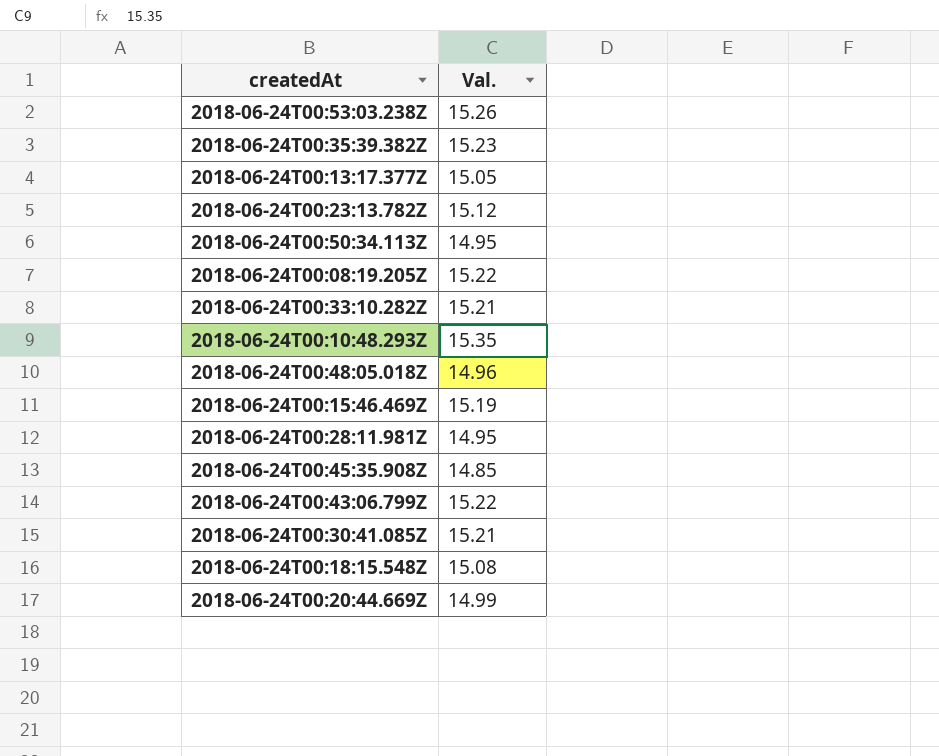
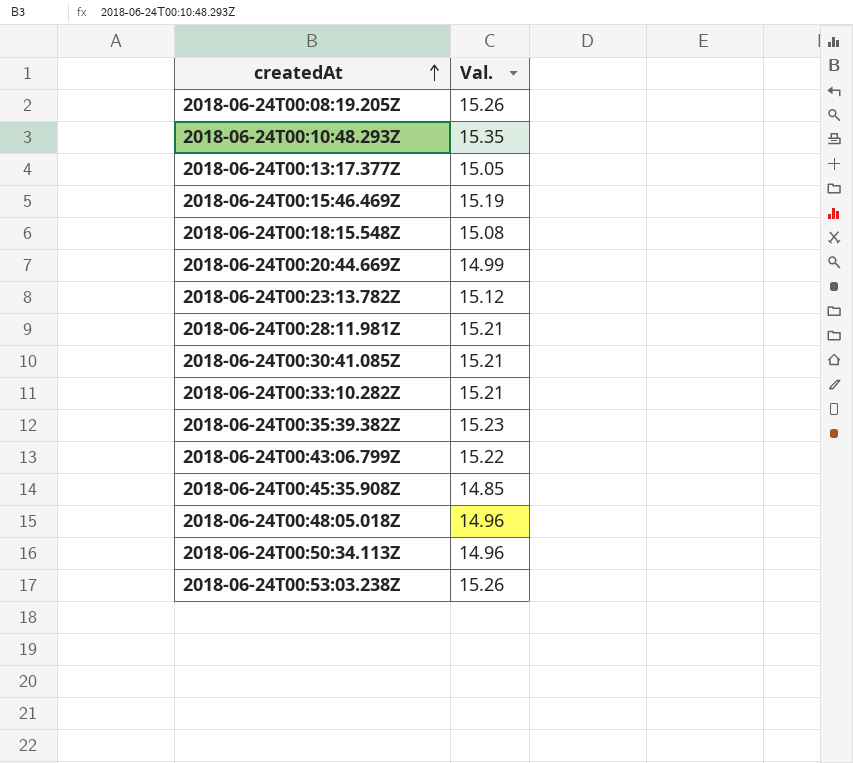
row order: none -> createdAt ascending
2018-06-24T00:08:19.205Z | Val.: 15.22 -> 15.26
2018-06-24T00:28:11.981Z | Val.: 14.95 -> 15.21
2018-06-24T00:50:34.113Z | Val.: 14.95 -> 14.96

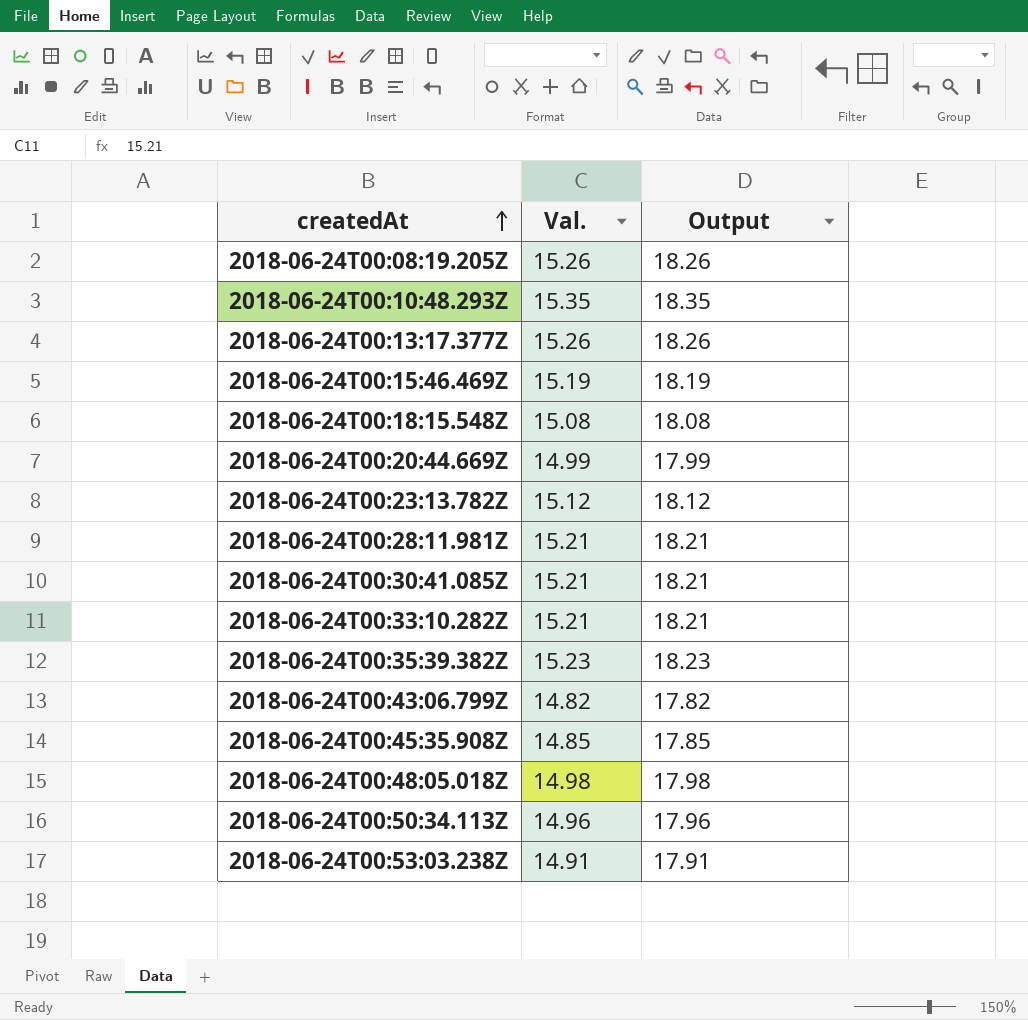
column Output | formula: none -> [Val.] + 3
2018-06-24T00:13:17.377Z | Val.: 15.05 -> 15.26
2018-06-24T00:43:06.799Z | Val.: 15.22 -> 14.82
2018-06-24T00:48:05.018Z | Val.: 14.96 -> 14.98
2018-06-24T00:53:03.238Z | Val.: 15.26 -> 14.91

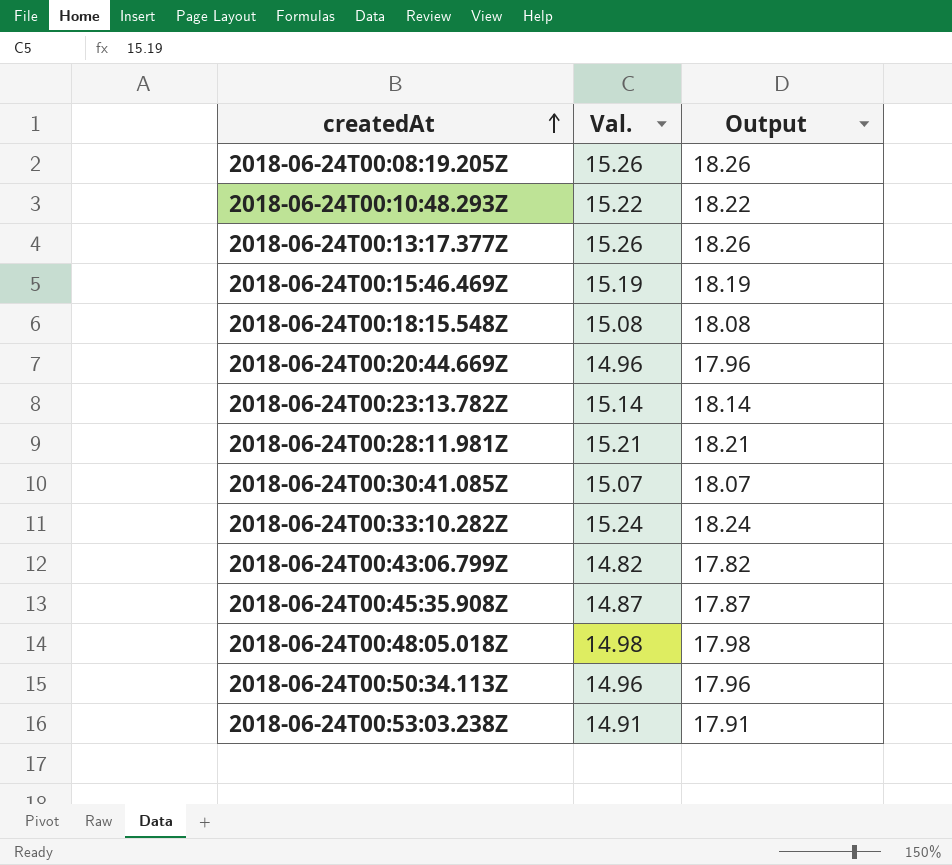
row 2018-06-24T00:35:39.382Z: 15.23 | 18.23 -> none
2018-06-24T00:10:48.293Z | Val.: 15.35 -> 15.22
2018-06-24T00:10:48.293Z | Output: 18.35 -> 18.22
2018-06-24T00:20:44.669Z | Val.: 14.99 -> 14.96
2018-06-24T00:20:44.669Z | Output: 17.99 -> 17.96
2018-06-24T00:23:13.782Z | Val.: 15.12 -> 15.14
2018-06-24T00:23:13.782Z | Output: 18.12 -> 18.14
2018-06-24T00:30:41.085Z | Val.: 15.21 -> 15.07
2018-06-24T00:30:41.085Z | Output: 18.21 -> 18.07
2018-06-24T00:33:10.282Z | Val.: 15.21 -> 15.24
2018-06-24T00:33:10.282Z | Output: 18.21 -> 18.24
2018-06-24T00:45:35.908Z | Val.: 14.85 -> 14.87
2018-06-24T00:45:35.908Z | Output: 17.85 -> 17.87

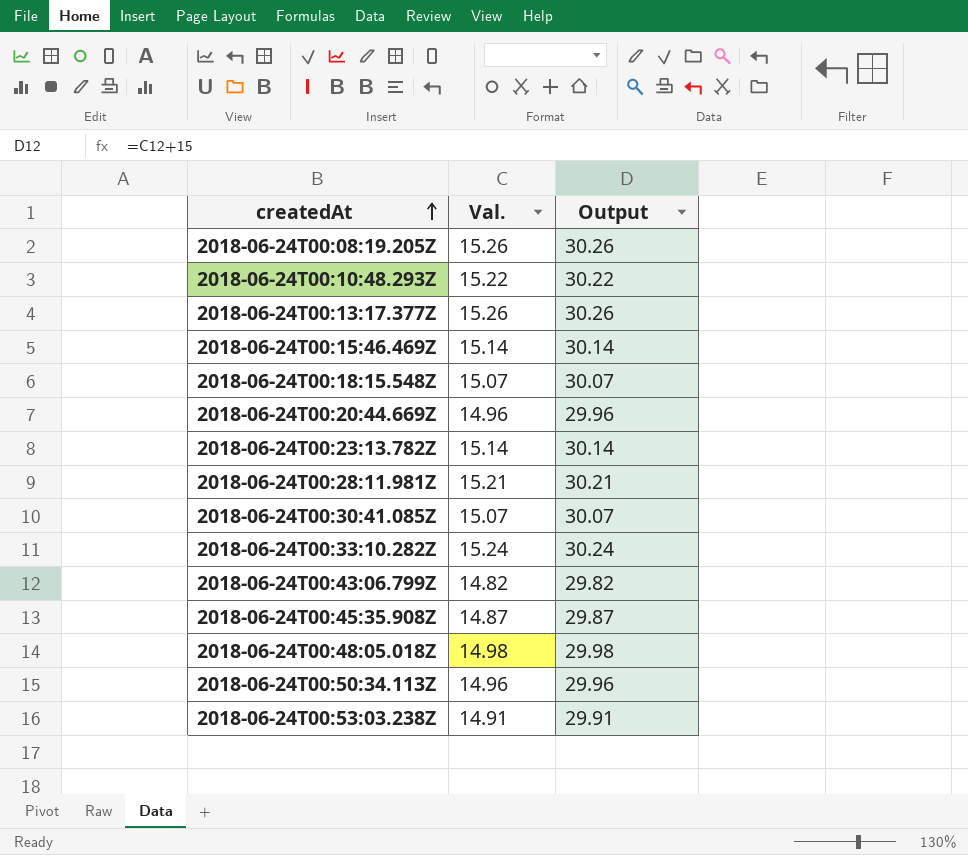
column Output | formula: [Val.] + 3 -> [Val.] + 15
2018-06-24T00:15:46.469Z | Val.: 15.19 -> 15.14
2018-06-24T00:18:15.548Z | Val.: 15.08 -> 15.07

